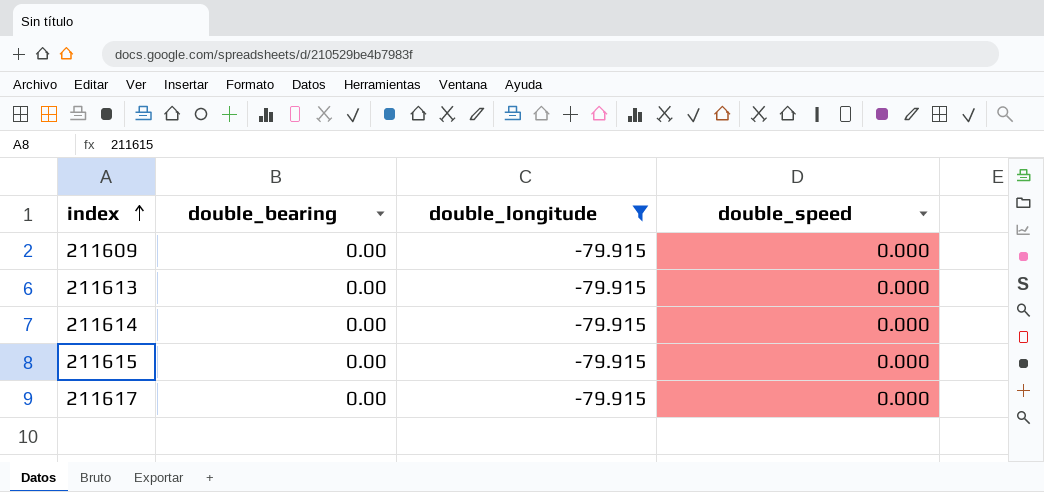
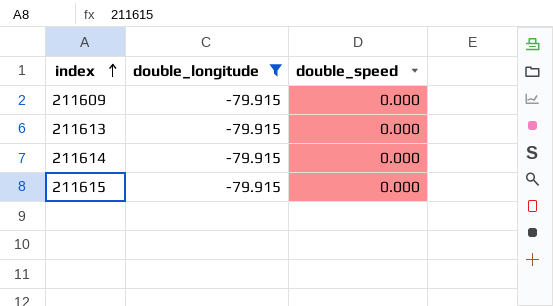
column double_bearing | position: 2 -> none
row 211617: 0.00 | -79.915 | 0.000 -> none

